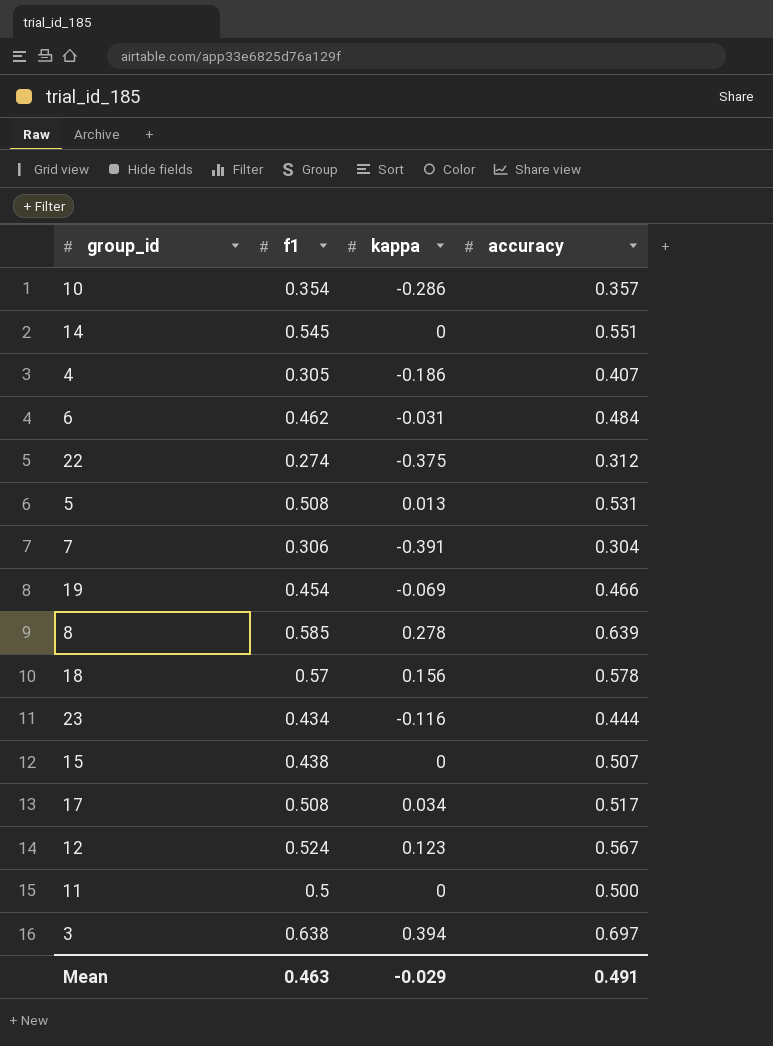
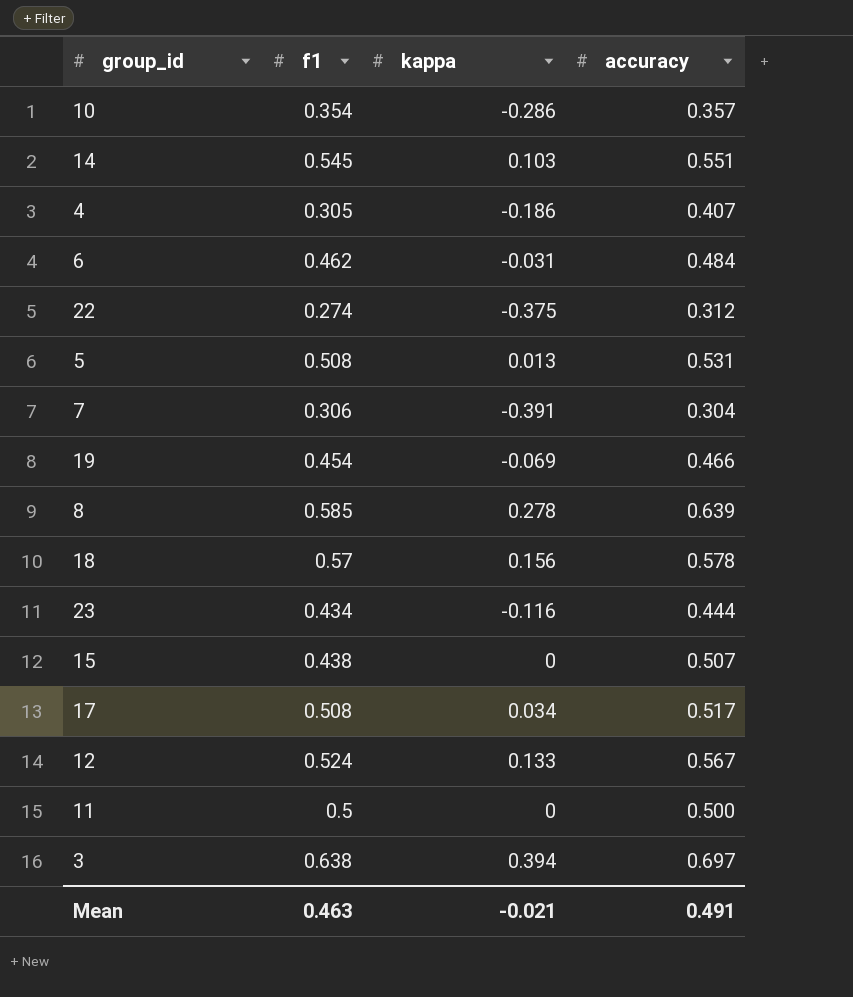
14 | kappa: 0 -> 0.103
12 | kappa: 0.123 -> 0.133
Mean | kappa: -0.029 -> -0.021

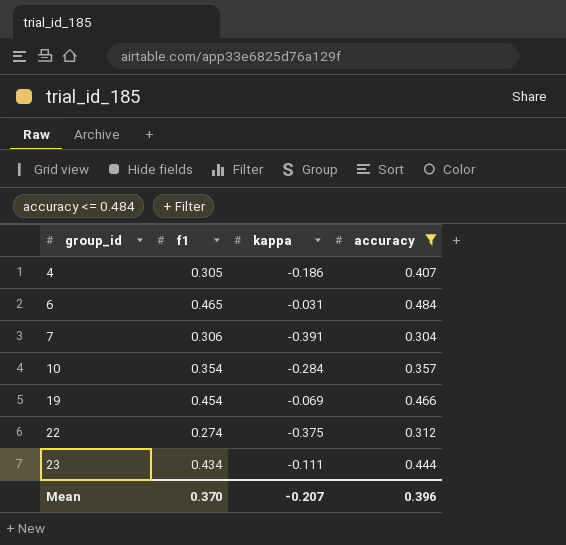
filter: none -> accuracy <= 0.484
row order: none -> group_id ascending
6 | f1: 0.462 -> 0.465
10 | kappa: -0.286 -> -0.284
23 | kappa: -0.116 -> -0.111
Mean | f1: 0.463 -> 0.370
Mean | kappa: -0.021 -> -0.207
Mean | accuracy: 0.491 -> 0.396

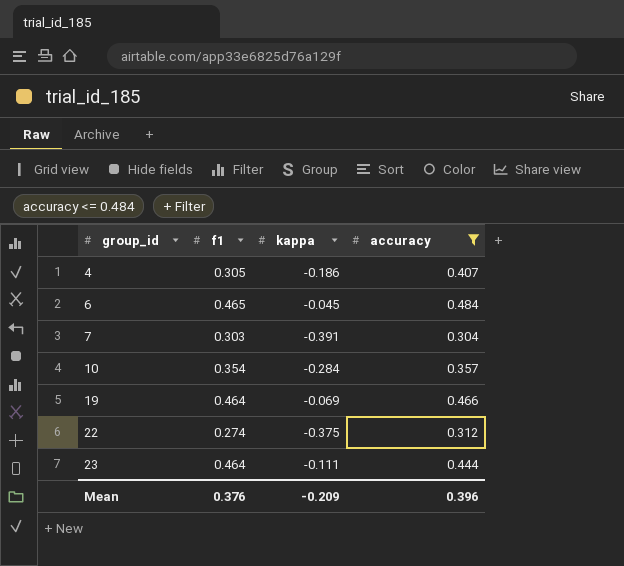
6 | kappa: -0.031 -> -0.045
7 | f1: 0.306 -> 0.303
19 | f1: 0.454 -> 0.464
23 | f1: 0.434 -> 0.464
Mean | f1: 0.370 -> 0.376
Mean | kappa: -0.207 -> -0.209

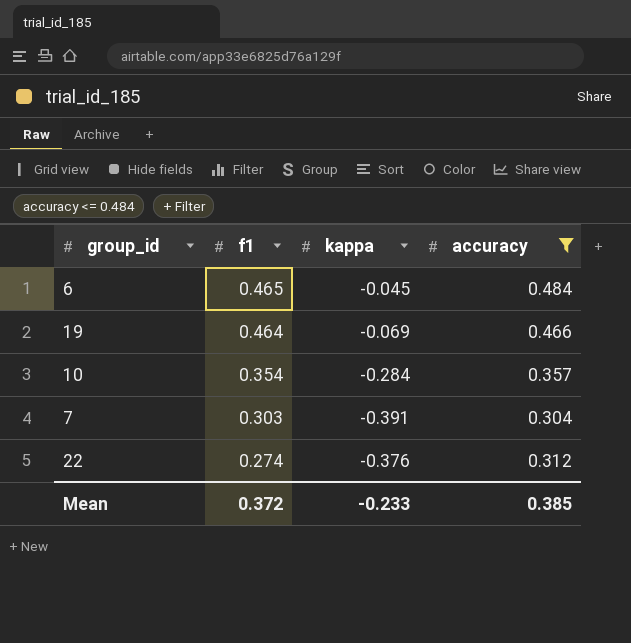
row order: group_id ascending -> f1 descending
row 4: 0.305 | -0.186 | 0.407 -> none
row 23: 0.464 | -0.111 | 0.444 -> none
22 | kappa: -0.375 -> -0.376
Mean | f1: 0.376 -> 0.372
Mean | kappa: -0.209 -> -0.233
Mean | accuracy: 0.396 -> 0.385

